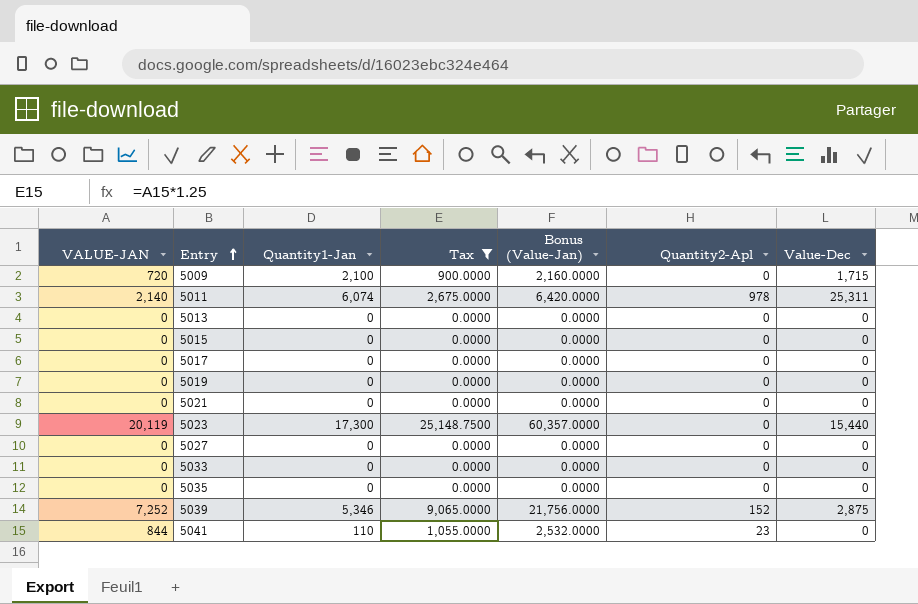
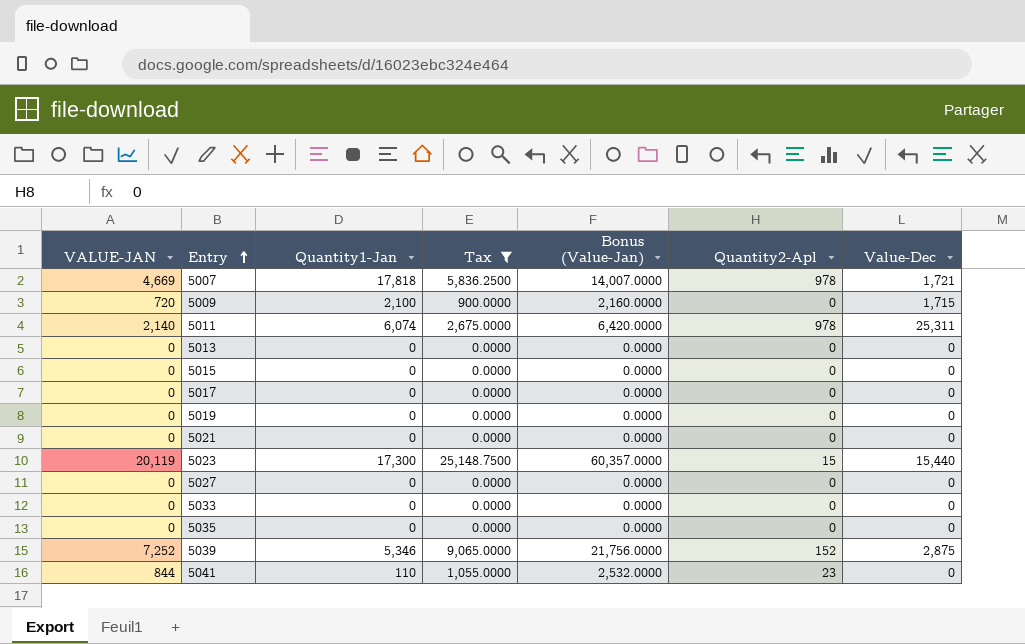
row 5007: none -> 4,669 | 17,818 | 5,836.2500 | 14,007.0000 | 978 | 1,721
5023 | Quantity2-Apl: 0 -> 15

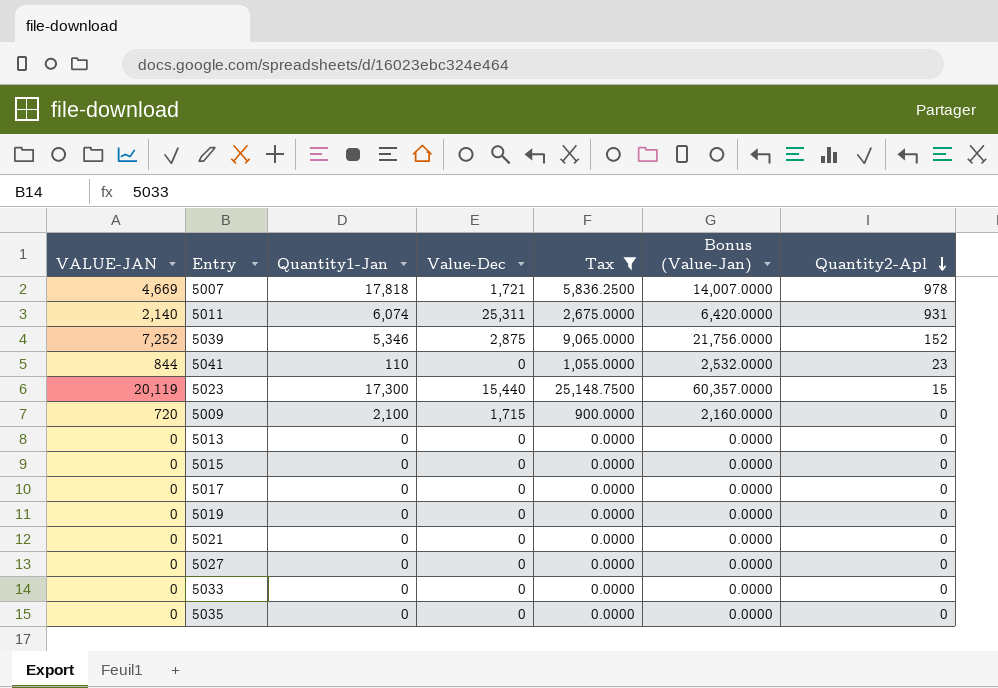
row order: Entry ascending -> Quantity2-Apl descending
column Value-Dec | position: 7 -> 4
5011 | Quantity2-Apl: 978 -> 931

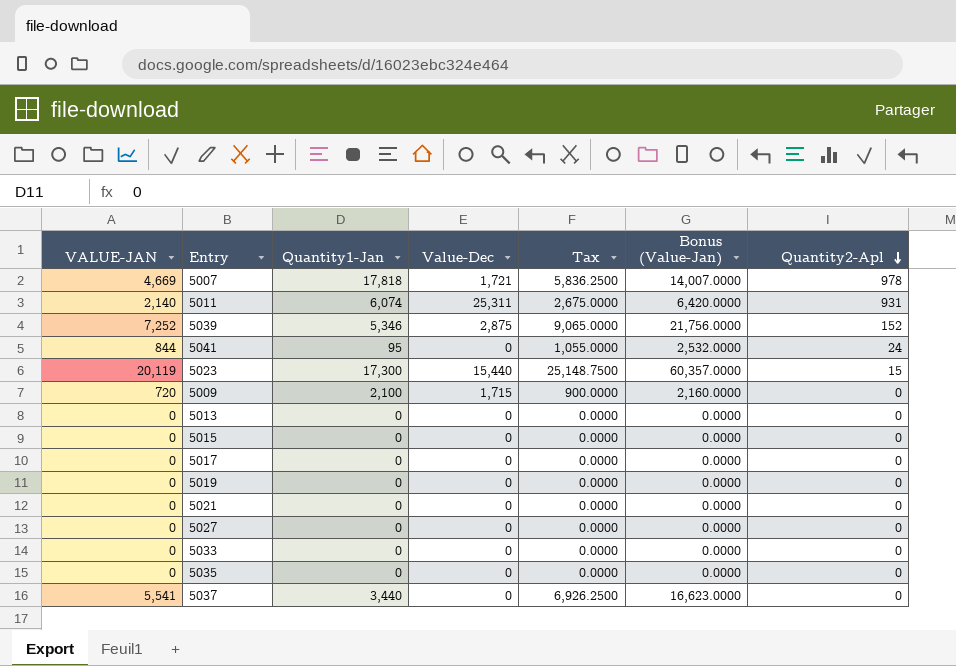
filter: Tax != 6,926.2500 -> none
5041 | Quantity1-Jan: 110 -> 95
5041 | Quantity2-Apl: 23 -> 24

